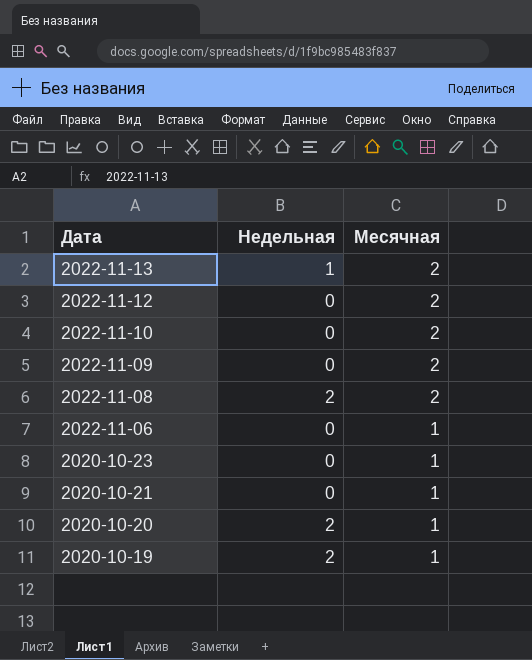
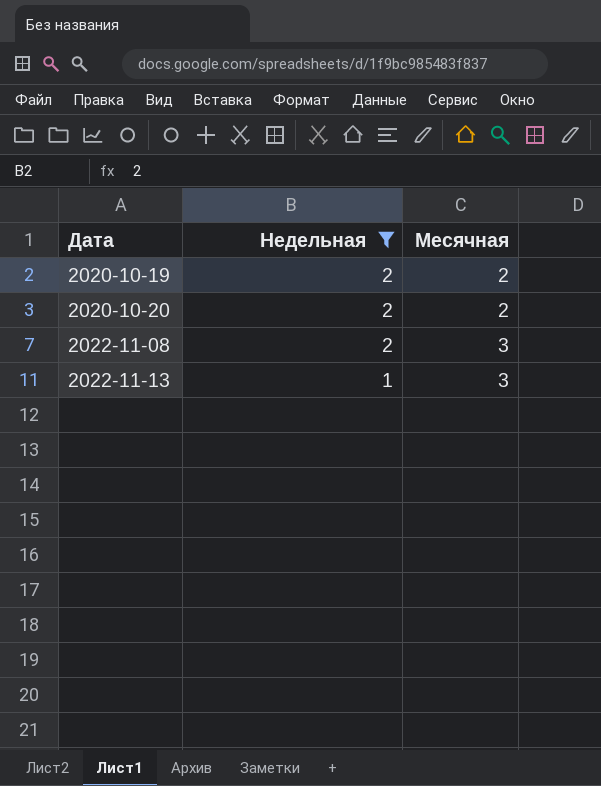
filter: none -> Недельная != 0
row order: Дата descending -> Дата ascending
2020-10-19 | Месячная: 1 -> 2
2020-10-20 | Месячная: 1 -> 2
2022-11-08 | Месячная: 2 -> 3
2022-11-13 | Месячная: 2 -> 3

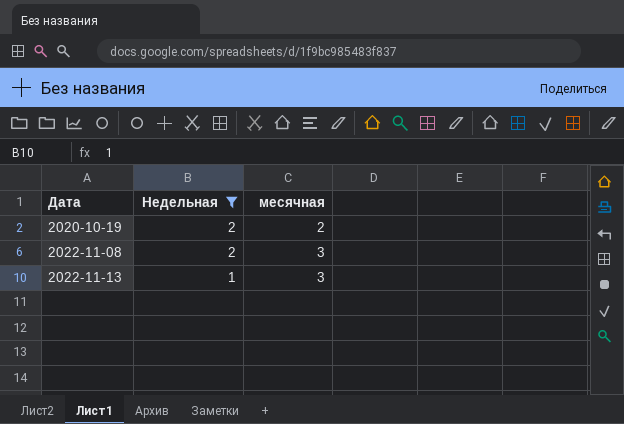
column name: Месячная -> месячная
row 2020-10-20: 2 | 2 -> none

